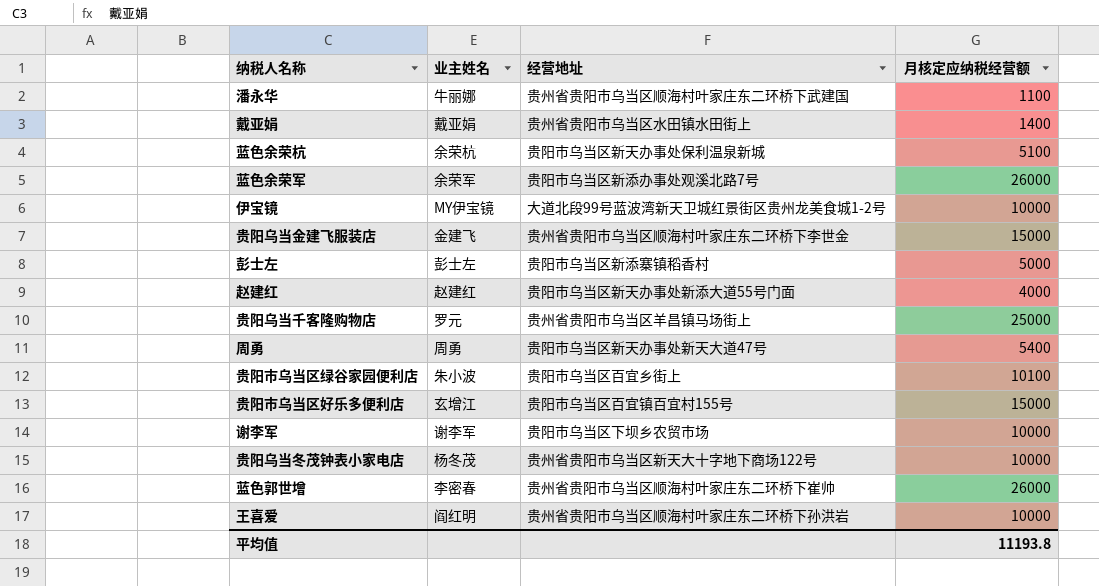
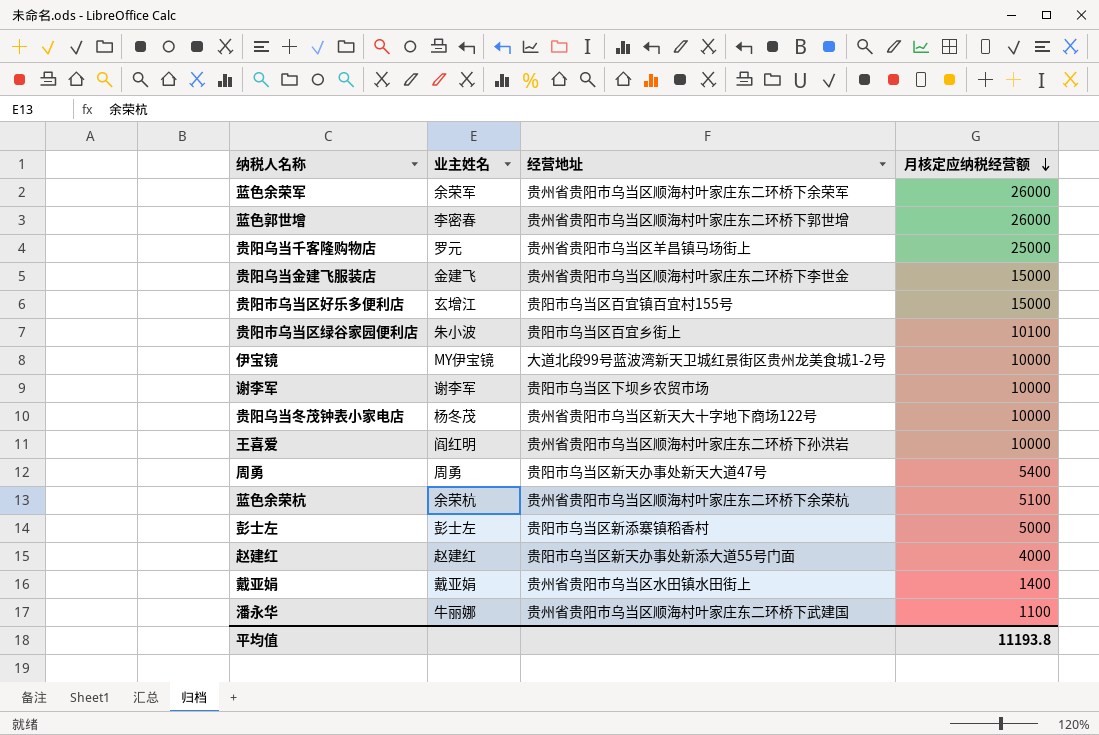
row order: none -> 月核定应纳税经营额 descending
蓝色余荣军 | 经营地址: 贵阳市乌当区新添办事处观溪北路7号 -> 贵州省贵阳市乌当区顺海村叶家庄东二环桥下余荣军
蓝色郭世增 | 经营地址: 贵州省贵阳市乌当区顺海村叶家庄东二环桥下崔帅 -> 贵州省贵阳市乌当区顺海村叶家庄东二环桥下郭世增
蓝色余荣杭 | 经营地址: 贵阳市乌当区新天办事处保利温泉新城 -> 贵州省贵阳市乌当区顺海村叶家庄东二环桥下余荣杭

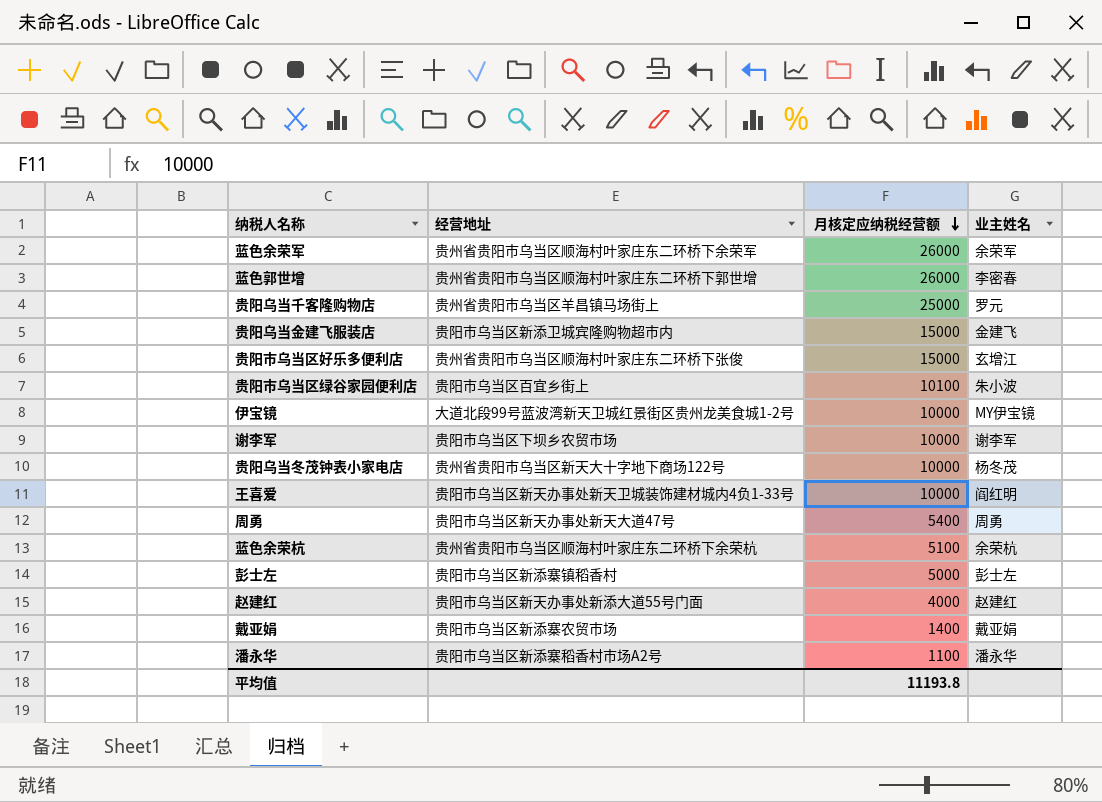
column 业主姓名 | position: 2 -> 4
贵阳乌当金建飞服装店 | 经营地址: 贵州省贵阳市乌当区顺海村叶家庄东二环桥下李世金 -> 贵阳市乌当区新添卫城宾隆购物超市内
贵阳市乌当区好乐多便利店 | 经营地址: 贵阳市乌当区百宜镇百宜村155号 -> 贵州省贵阳市乌当区顺海村叶家庄东二环桥下张俊
王喜爱 | 经营地址: 贵州省贵阳市乌当区顺海村叶家庄东二环桥下孙洪岩 -> 贵阳市乌当区新天办事处新天卫城装饰建材城内4负1-33号
戴亚娟 | 经营地址: 贵州省贵阳市乌当区水田镇水田街上 -> 贵阳市乌当区新添寨农贸市场
潘永华 | 经营地址: 贵州省贵阳市乌当区顺海村叶家庄东二环桥下武建国 -> 贵阳市乌当区新添寨稻香村市场A2号
潘永华 | 业主姓名: 牛丽娜 -> 潘永华

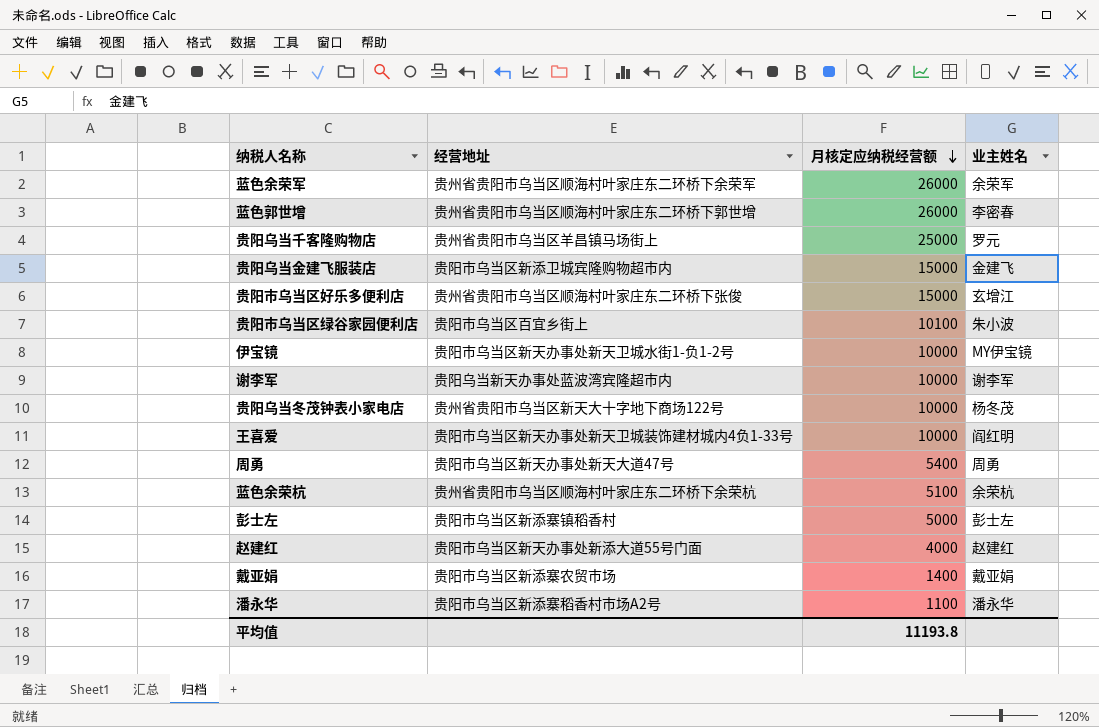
伊宝镜 | 经营地址: 大道北段99号蓝波湾新天卫城红景街区贵州龙美食城1-2号 -> 贵阳市乌当区新天办事处新天卫城水街1-负1-2号
谢李军 | 经营地址: 贵阳市乌当区下坝乡农贸市场 -> 贵阳乌当新天办事处蓝波湾宾隆超市内

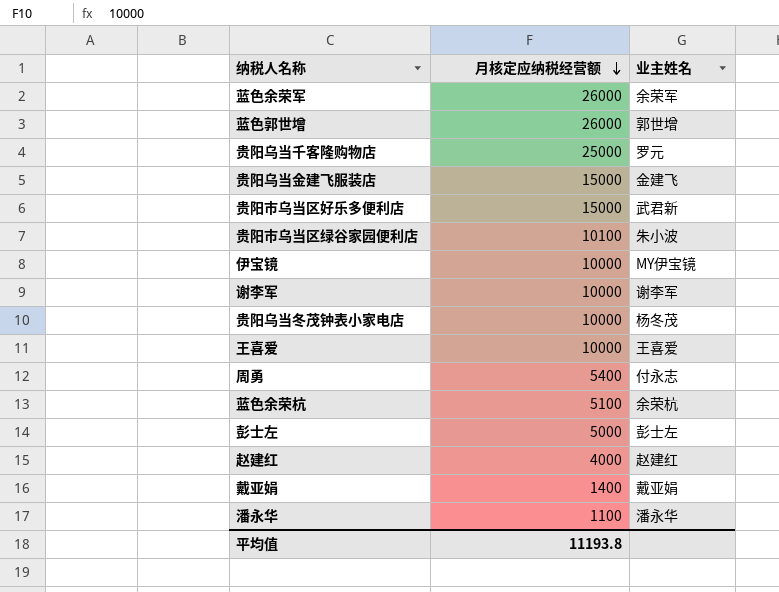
column 经营地址 | position: 2 -> none
蓝色郭世增 | 业主姓名: 李密春 -> 郭世增
贵阳市乌当区好乐多便利店 | 业主姓名: 玄增江 -> 武君新
王喜爱 | 业主姓名: 阎红明 -> 王喜爱
周勇 | 业主姓名: 周勇 -> 付永志

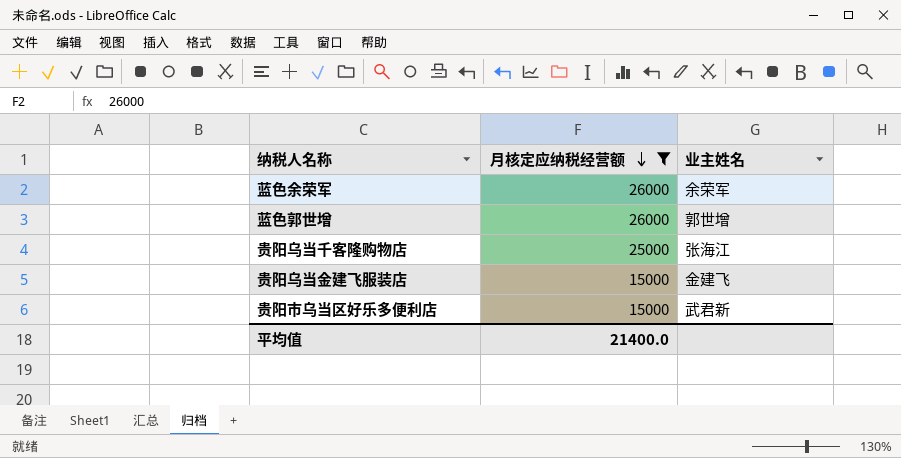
filter: none -> 月核定应纳税经营额 >= 15000
贵阳乌当千客隆购物店 | 业主姓名: 罗元 -> 张海江
平均值 | 月核定应纳税经营额: 11193.8 -> 21400.0

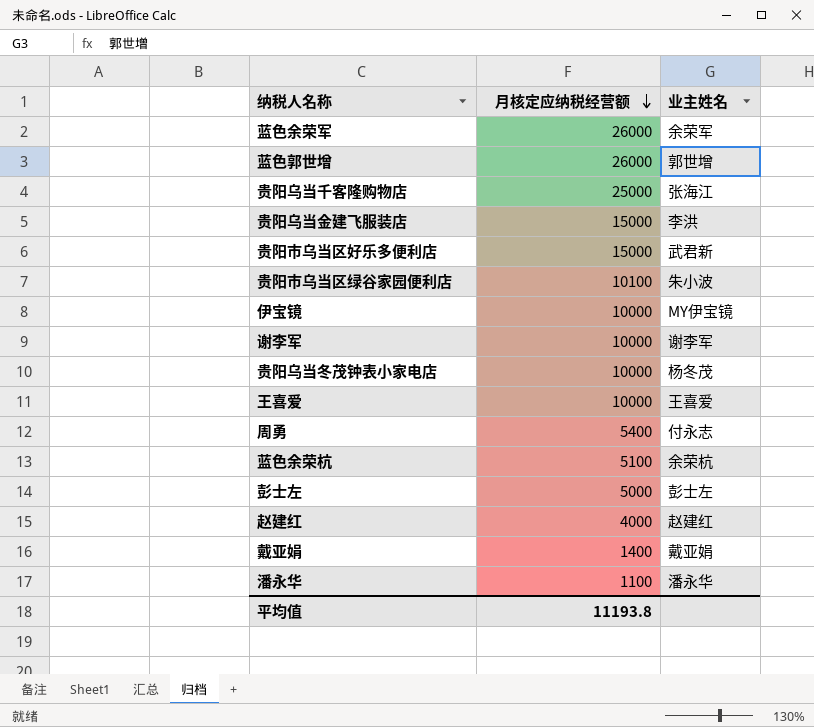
filter: 月核定应纳税经营额 >= 15000 -> none
贵阳乌当金建飞服装店 | 业主姓名: 金建飞 -> 李洪
平均值 | 月核定应纳税经营额: 21400.0 -> 11193.8

